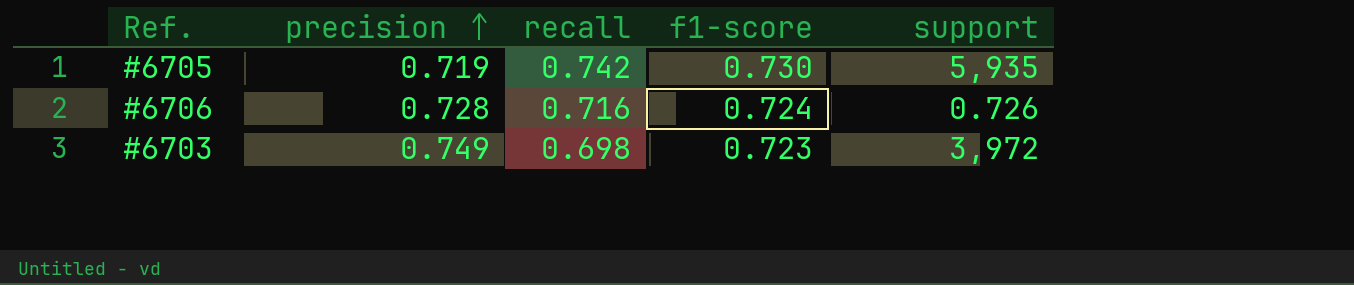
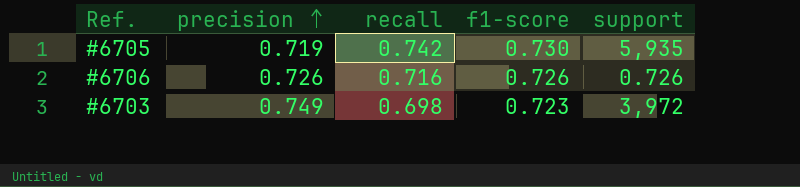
#6706 | precision: 0.728 -> 0.726
#6706 | f1-score: 0.724 -> 0.726

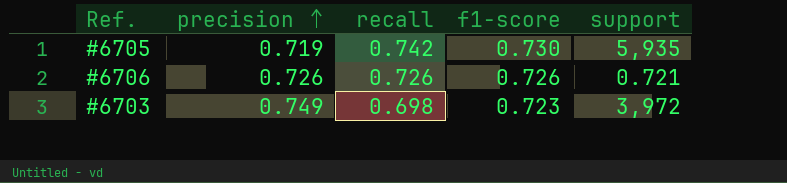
#6706 | recall: 0.716 -> 0.726
#6706 | support: 0.726 -> 0.721

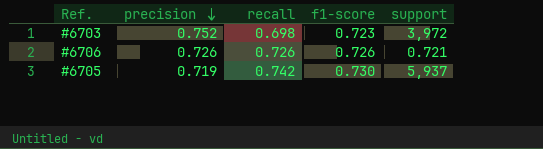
row order: precision ascending -> precision descending
#6703 | precision: 0.749 -> 0.752
#6705 | support: 5,935 -> 5,937

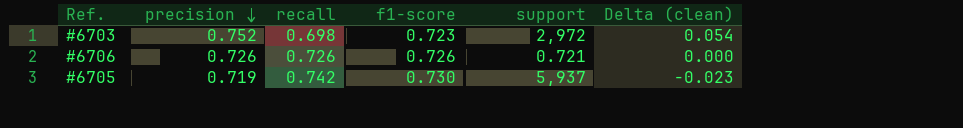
column Delta (clean) | formula: none -> [precision] - [recall]
#6703 | support: 3,972 -> 2,972

